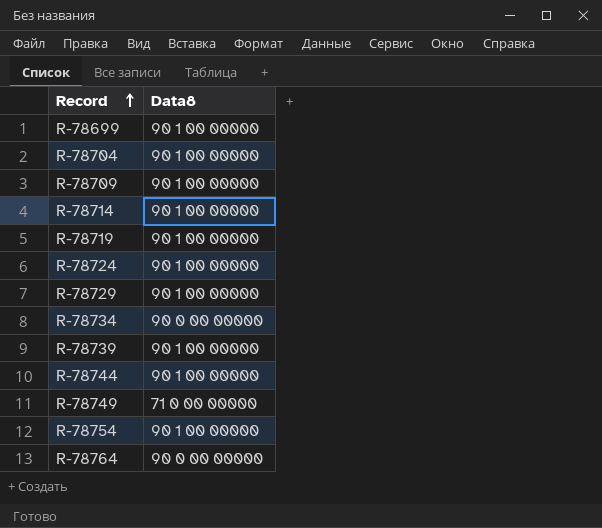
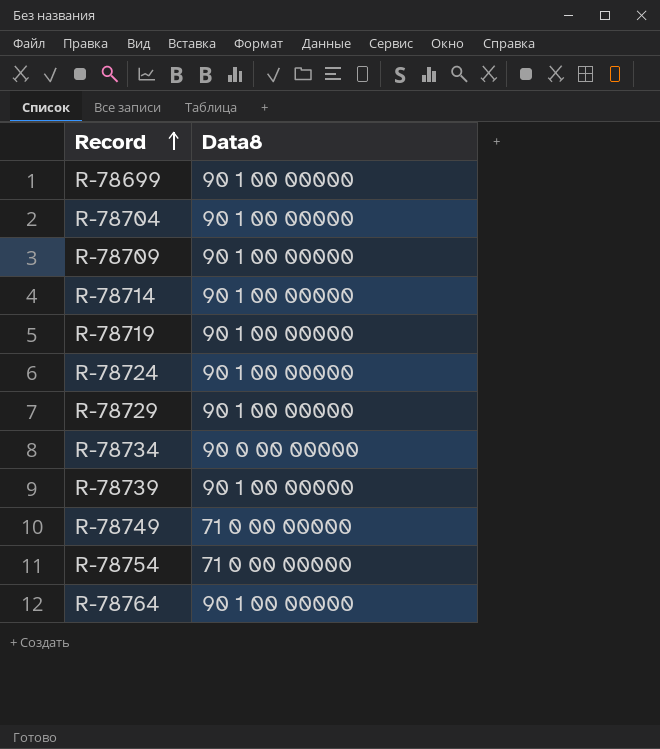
row R-78744: 90 1 00 00000 -> none
R-78754 | Data8: 90 1 00 00000 -> 71 0 00 00000
R-78764 | Data8: 90 0 00 00000 -> 90 1 00 00000

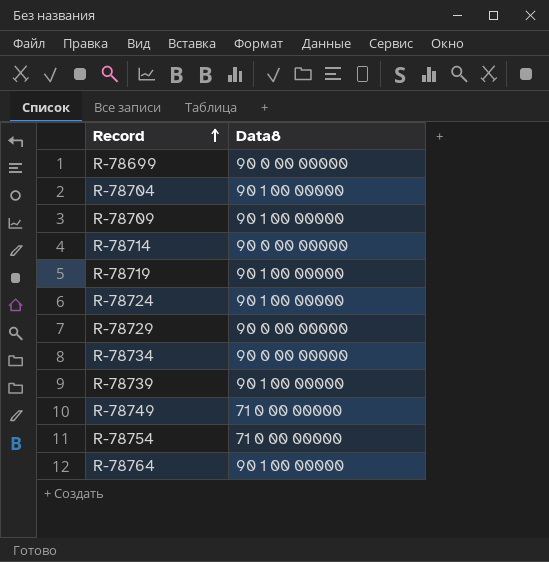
R-78699 | Data8: 90 1 00 00000 -> 90 0 00 00000
R-78714 | Data8: 90 1 00 00000 -> 90 0 00 00000
R-78729 | Data8: 90 1 00 00000 -> 90 0 00 00000

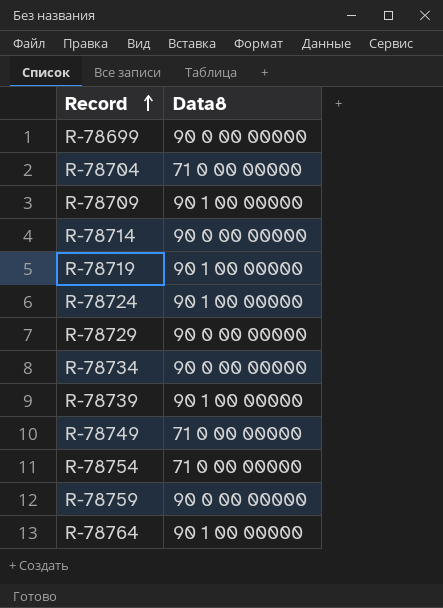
R-78704 | Data8: 90 1 00 00000 -> 71 0 00 00000
row R-78759: none -> 90 0 00 00000

